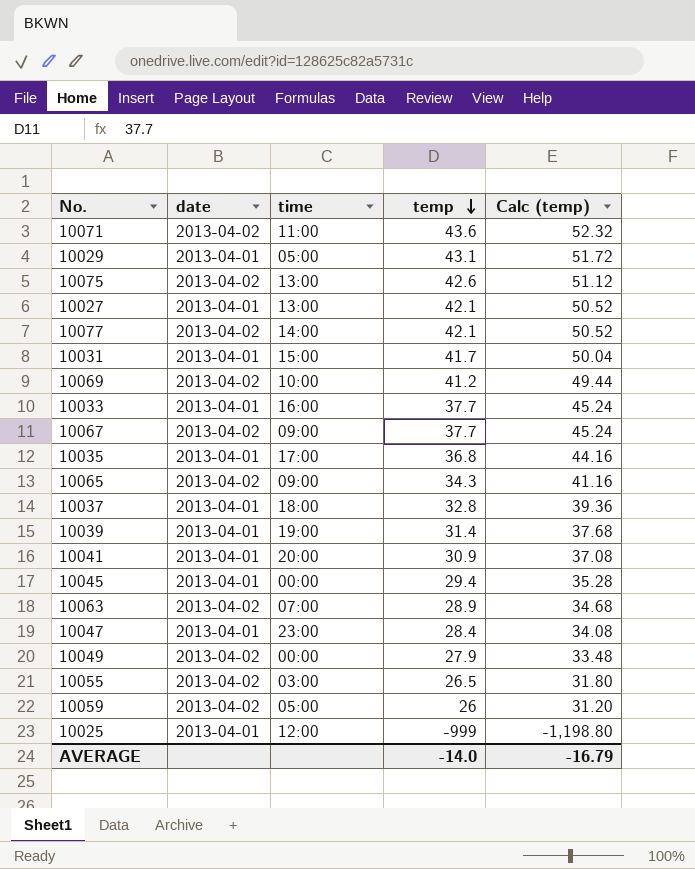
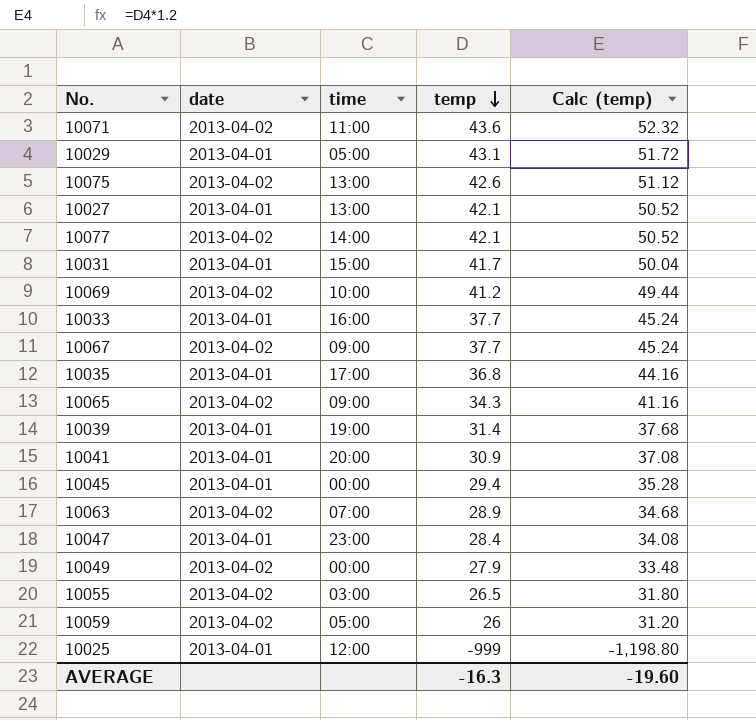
row 10037: 2013-04-01 | 18:00 | 32.8 | 39.36 -> none
AVERAGE | temp: -14.0 -> -16.3
AVERAGE | Calc (temp): -16.79 -> -19.60

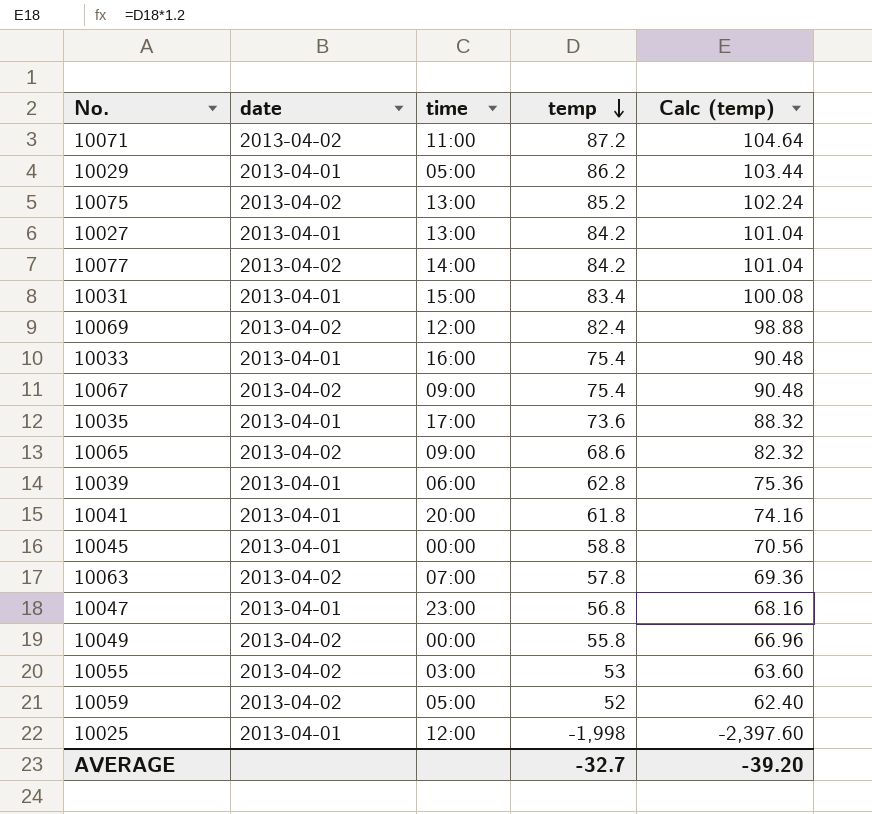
10071 | temp: 43.6 -> 87.2
10071 | Calc (temp): 52.32 -> 104.64
10029 | temp: 43.1 -> 86.2
10029 | Calc (temp): 51.72 -> 103.44
10075 | temp: 42.6 -> 85.2
10075 | Calc (temp): 51.12 -> 102.24
10027 | temp: 42.1 -> 84.2
10027 | Calc (temp): 50.52 -> 101.04
10077 | temp: 42.1 -> 84.2
10077 | Calc (temp): 50.52 -> 101.04
10031 | temp: 41.7 -> 83.4
10031 | Calc (temp): 50.04 -> 100.08
10069 | time: 10:00 -> 12:00
10069 | temp: 41.2 -> 82.4
10069 | Calc (temp): 49.44 -> 98.88
10033 | temp: 37.7 -> 75.4
10033 | Calc (temp): 45.24 -> 90.48
10067 | temp: 37.7 -> 75.4
10067 | Calc (temp): 45.24 -> 90.48
10035 | temp: 36.8 -> 73.6
10035 | Calc (temp): 44.16 -> 88.32
10065 | temp: 34.3 -> 68.6
10065 | Calc (temp): 41.16 -> 82.32
10039 | time: 19:00 -> 06:00
10039 | temp: 31.4 -> 62.8
10039 | Calc (temp): 37.68 -> 75.36
10041 | temp: 30.9 -> 61.8
10041 | Calc (temp): 37.08 -> 74.16
10045 | temp: 29.4 -> 58.8
10045 | Calc (temp): 35.28 -> 70.56
10063 | temp: 28.9 -> 57.8
10063 | Calc (temp): 34.68 -> 69.36
10047 | temp: 28.4 -> 56.8
10047 | Calc (temp): 34.08 -> 68.16
10049 | temp: 27.9 -> 55.8
10049 | Calc (temp): 33.48 -> 66.96
10055 | temp: 26.5 -> 53
10055 | Calc (temp): 31.80 -> 63.60
10059 | temp: 26 -> 52
10059 | Calc (temp): 31.20 -> 62.40
10025 | temp: -999 -> -1,998
10025 | Calc (temp): -1,198.80 -> -2,397.60
AVERAGE | temp: -16.3 -> -32.7
AVERAGE | Calc (temp): -19.60 -> -39.20

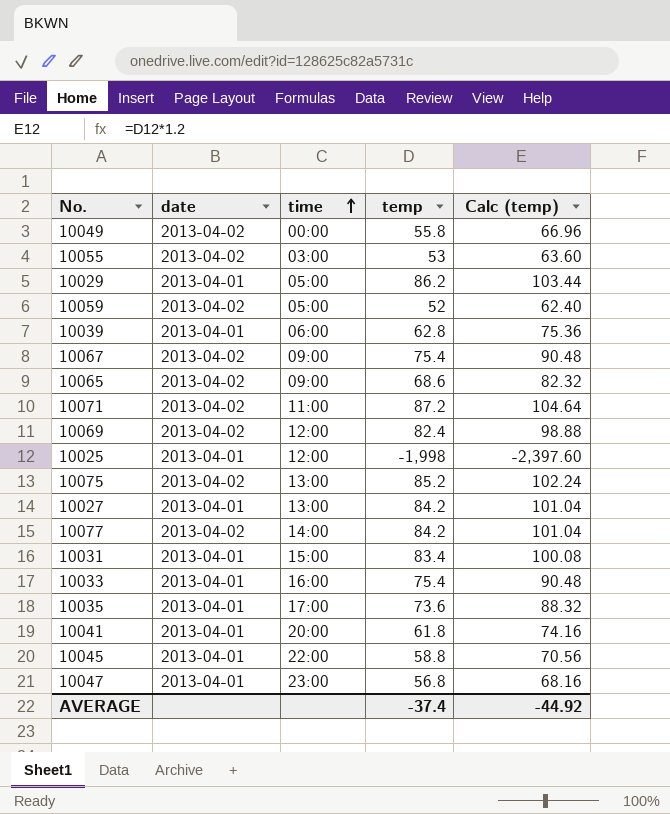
row order: temp descending -> time ascending
row 10063: 2013-04-02 | 07:00 | 57.8 | 69.36 -> none
10045 | time: 00:00 -> 22:00
AVERAGE | temp: -32.7 -> -37.4
AVERAGE | Calc (temp): -39.20 -> -44.92

